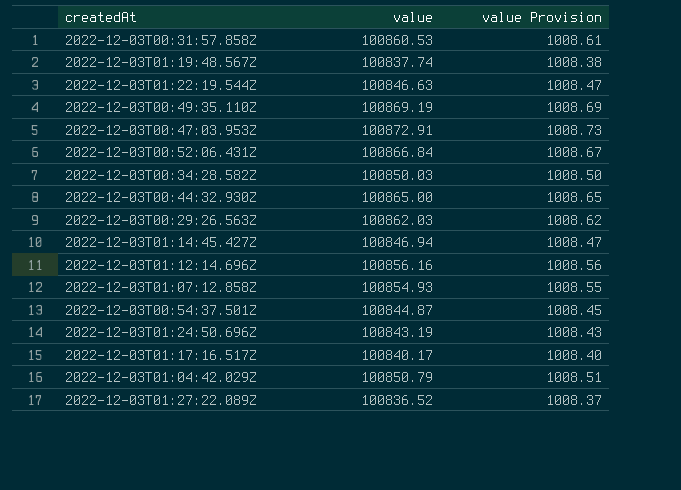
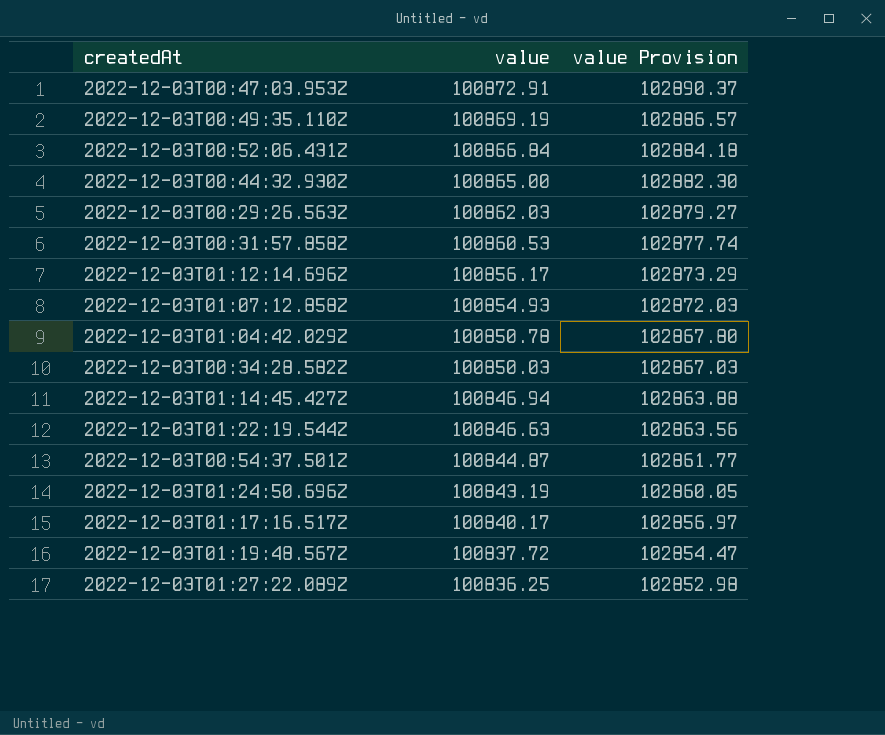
row order: none -> value descending
column value Provision | formula: [value] * 0.01 -> [value] * 1.02
2022-12-03T01:12:14.696Z | value: 100856.16 -> 100856.17
2022-12-03T01:04:42.029Z | value: 100850.79 -> 100850.78
2022-12-03T01:19:48.567Z | value: 100837.74 -> 100837.72
2022-12-03T01:27:22.089Z | value: 100836.52 -> 100836.25

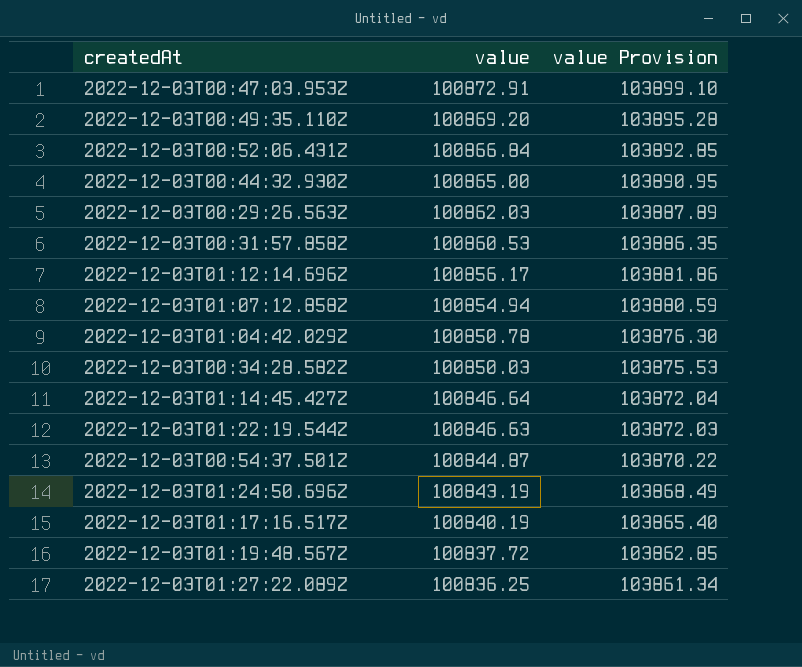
column value Provision | formula: [value] * 1.02 -> [value] * 1.03
2022-12-03T00:49:35.110Z | value: 100869.19 -> 100869.20
2022-12-03T01:07:12.858Z | value: 100854.93 -> 100854.94
2022-12-03T01:14:45.427Z | value: 100846.94 -> 100846.64
2022-12-03T01:17:16.517Z | value: 100840.17 -> 100840.19

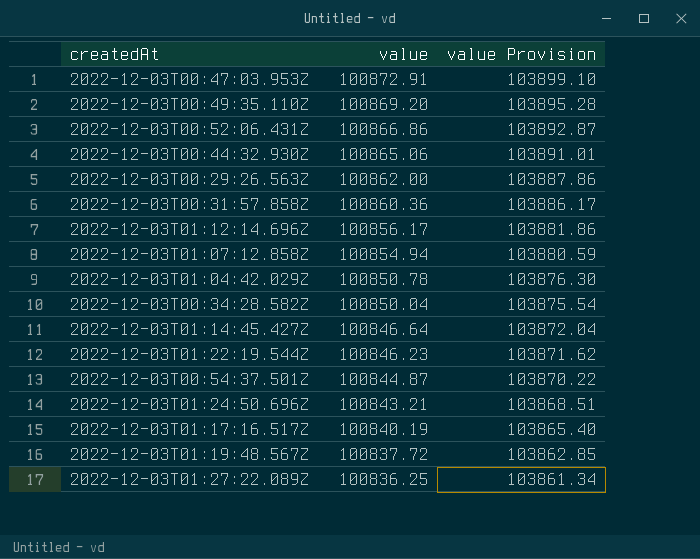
2022-12-03T00:52:06.431Z | value: 100866.84 -> 100866.86
2022-12-03T00:52:06.431Z | value Provision: 103892.85 -> 103892.87
2022-12-03T00:44:32.930Z | value: 100865.00 -> 100865.06
2022-12-03T00:44:32.930Z | value Provision: 103890.95 -> 103891.01
2022-12-03T00:29:26.563Z | value: 100862.03 -> 100862.00
2022-12-03T00:29:26.563Z | value Provision: 103887.89 -> 103887.86
2022-12-03T00:31:57.858Z | value: 100860.53 -> 100860.36
2022-12-03T00:31:57.858Z | value Provision: 103886.35 -> 103886.17
2022-12-03T00:34:28.582Z | value: 100850.03 -> 100850.04
2022-12-03T00:34:28.582Z | value Provision: 103875.53 -> 103875.54
2022-12-03T01:22:19.544Z | value: 100846.63 -> 100846.23
2022-12-03T01:22:19.544Z | value Provision: 103872.03 -> 103871.62
2022-12-03T01:24:50.696Z | value: 100843.19 -> 100843.21
2022-12-03T01:24:50.696Z | value Provision: 103868.49 -> 103868.51

